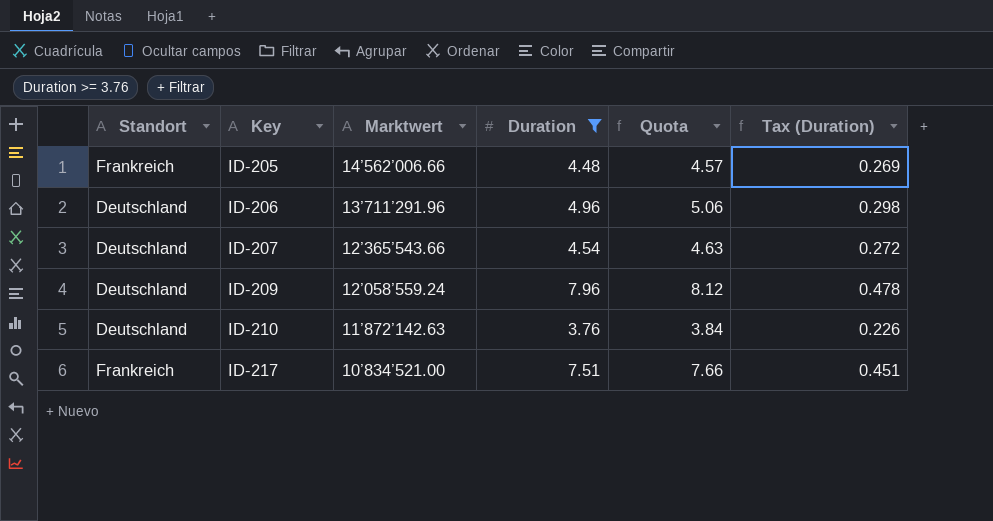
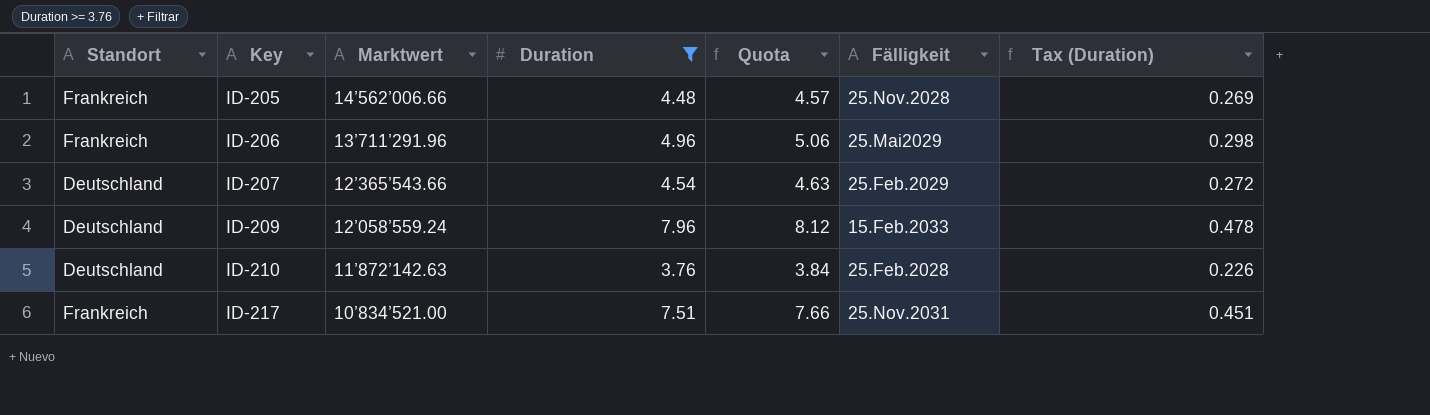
column Fälligkeit | position: none -> 6
ID-206 | Standort: Deutschland -> Frankreich

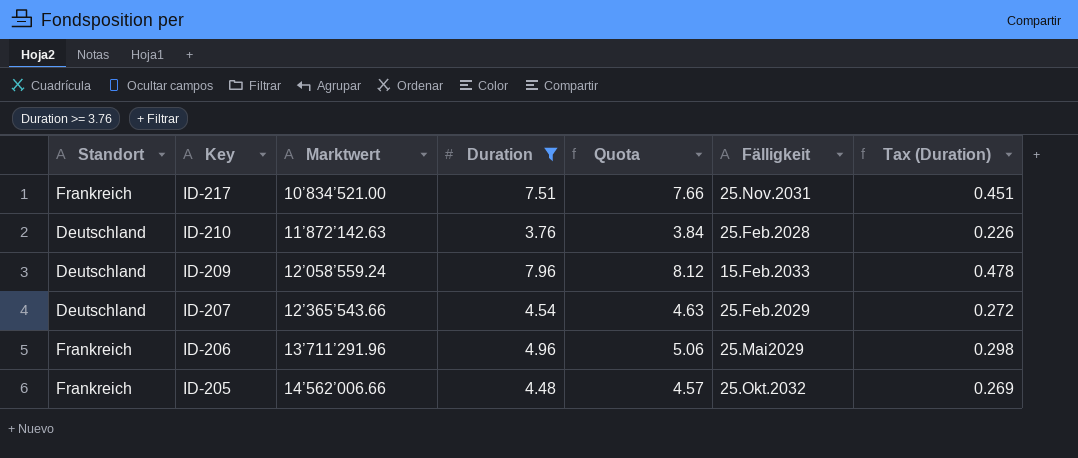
row order: Key ascending -> Key descending
ID-205 | Fälligkeit: 25.Nov.2028 -> 25.Okt.2032

